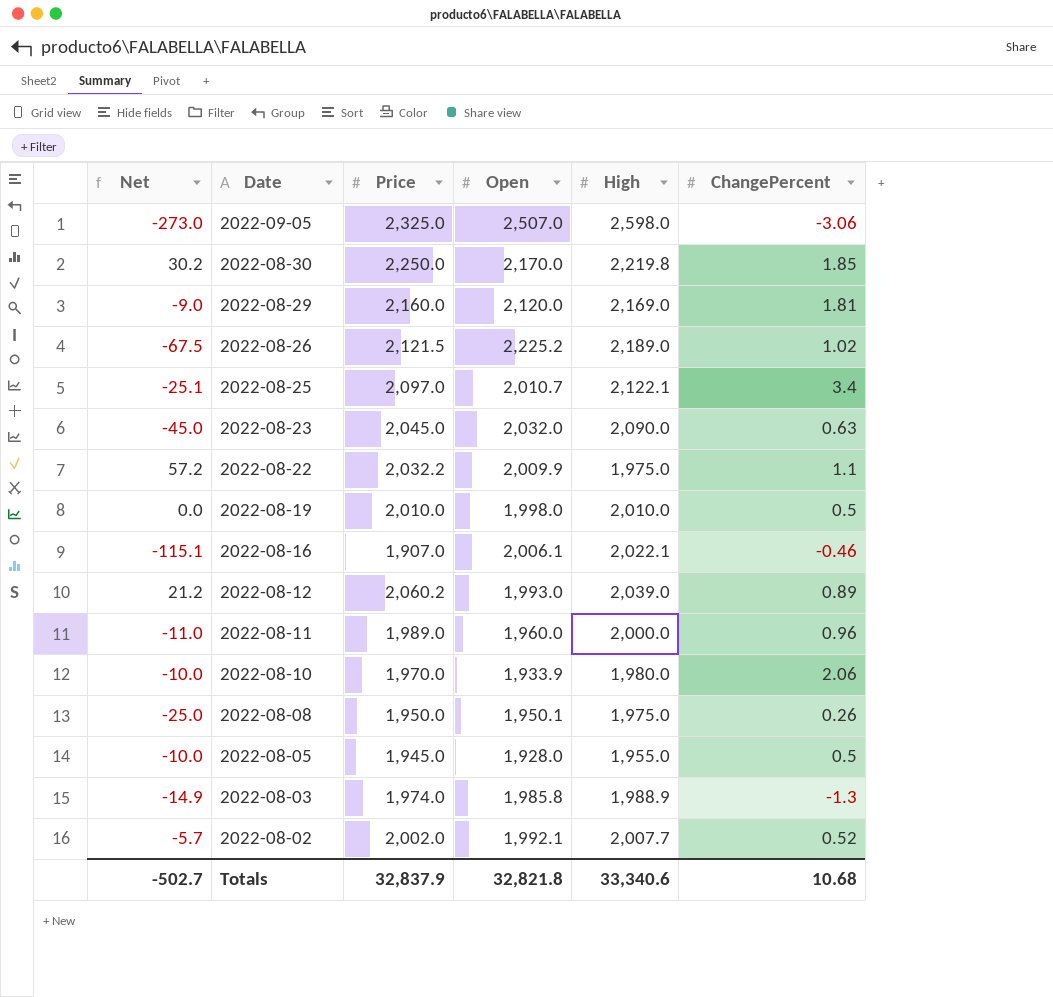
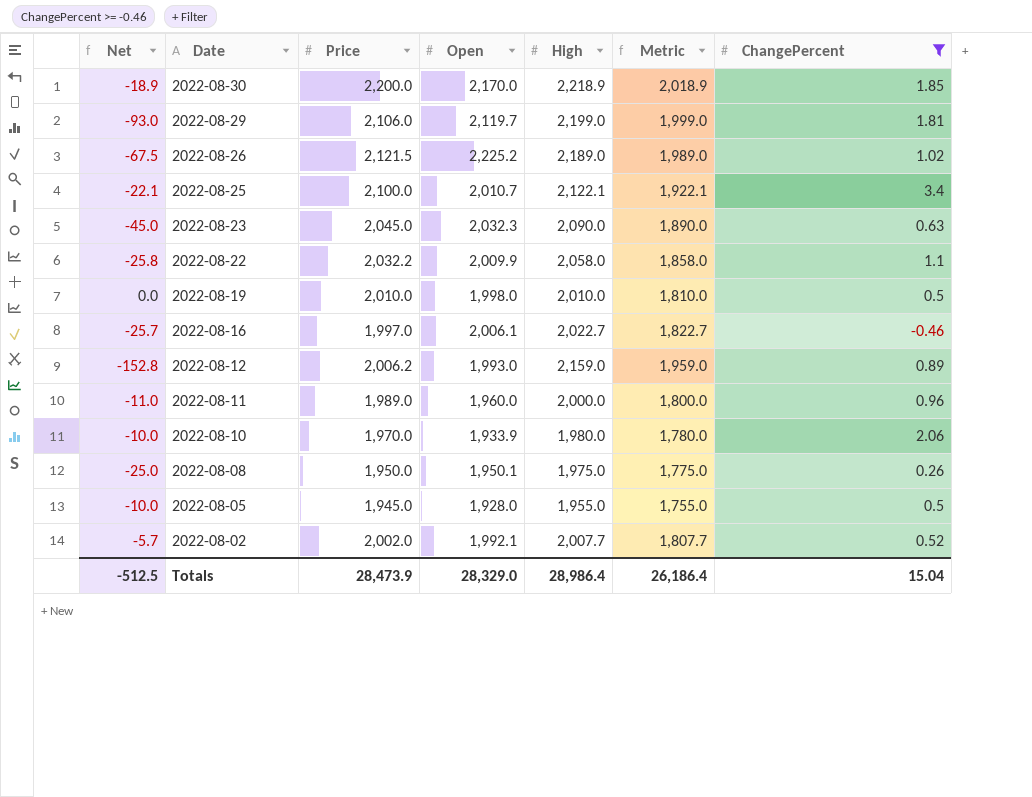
filter: none -> ChangePercent >= -0.46
column Metric | formula: none -> [High] - 200
2022-08-30 | Net: 30.2 -> -18.9
2022-08-30 | Price: 2,250.0 -> 2,200.0
2022-08-30 | High: 2,219.8 -> 2,218.9
2022-08-29 | Net: -9.0 -> -93.0
2022-08-29 | Price: 2,160.0 -> 2,106.0
2022-08-29 | Open: 2,120.0 -> 2,119.7
2022-08-29 | High: 2,169.0 -> 2,199.0
2022-08-25 | Net: -25.1 -> -22.1
2022-08-25 | Price: 2,097.0 -> 2,100.0
2022-08-23 | Open: 2,032.0 -> 2,032.3
2022-08-22 | Net: 57.2 -> -25.8
2022-08-22 | High: 1,975.0 -> 2,058.0
2022-08-16 | Net: -115.1 -> -25.7
2022-08-16 | Price: 1,907.0 -> 1,997.0
2022-08-16 | High: 2,022.1 -> 2,022.7
2022-08-12 | Net: 21.2 -> -152.8
2022-08-12 | Price: 2,060.2 -> 2,006.2
2022-08-12 | High: 2,039.0 -> 2,159.0
Totals | Net: -502.7 -> -512.5
Totals | Price: 32,837.9 -> 28,473.9
Totals | Open: 32,821.8 -> 28,329.0
Totals | High: 33,340.6 -> 28,986.4
Totals | ChangePercent: 10.68 -> 15.04

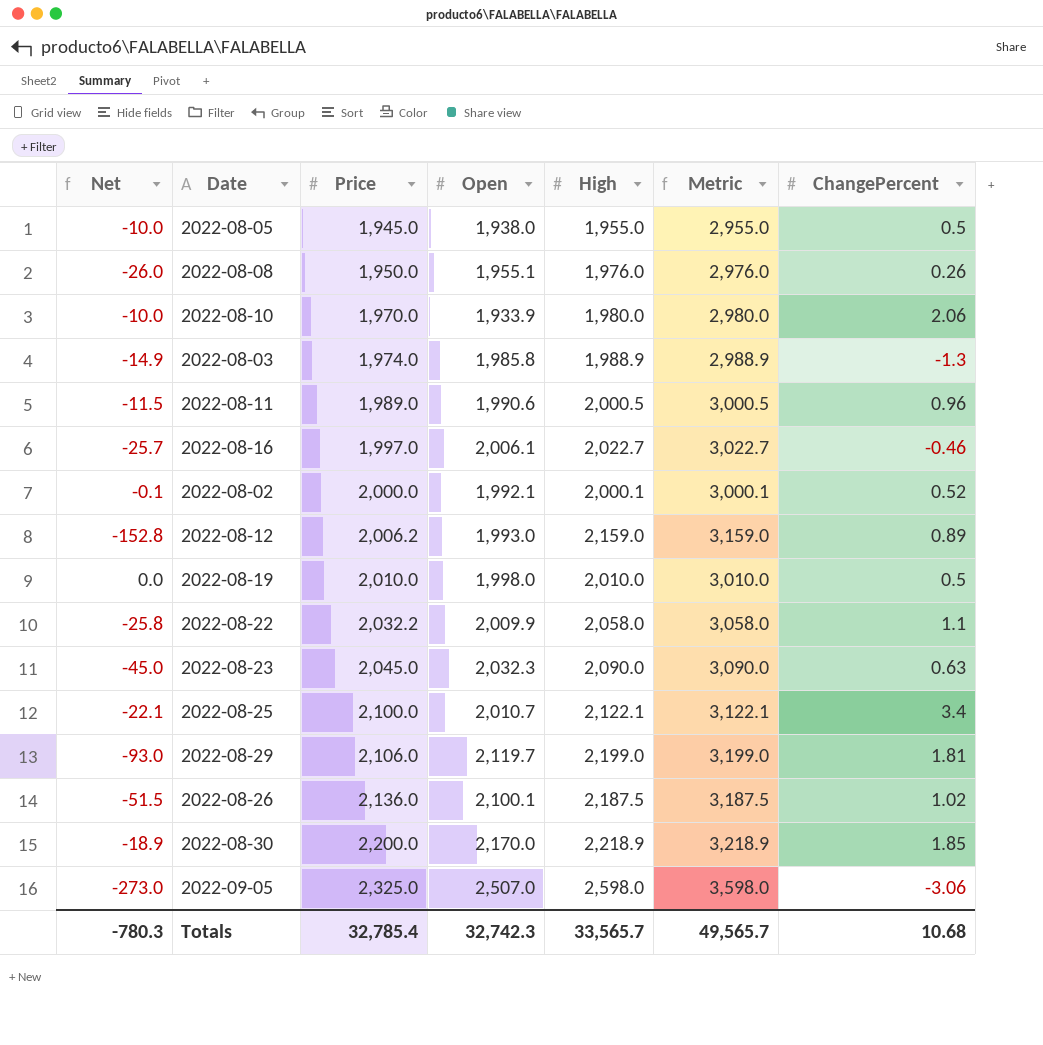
filter: ChangePercent >= -0.46 -> none
row order: Date descending -> Price ascending
column Metric | formula: [High] - 200 -> [High] + 1000
2022-08-05 | Open: 1,928.0 -> 1,938.0
2022-08-08 | Net: -25.0 -> -26.0
2022-08-08 | Open: 1,950.1 -> 1,955.1
2022-08-08 | High: 1,975.0 -> 1,976.0
2022-08-11 | Net: -11.0 -> -11.5
2022-08-11 | Open: 1,960.0 -> 1,990.6
2022-08-11 | High: 2,000.0 -> 2,000.5
2022-08-02 | Net: -5.7 -> -0.1
2022-08-02 | Price: 2,002.0 -> 2,000.0
2022-08-02 | High: 2,007.7 -> 2,000.1
2022-08-26 | Net: -67.5 -> -51.5
2022-08-26 | Price: 2,121.5 -> 2,136.0
2022-08-26 | Open: 2,225.2 -> 2,100.1
2022-08-26 | High: 2,189.0 -> 2,187.5
Totals | Net: -512.5 -> -780.3
Totals | Price: 28,473.9 -> 32,785.4
Totals | Open: 28,329.0 -> 32,742.3
Totals | High: 28,986.4 -> 33,565.7
Totals | Metric: 26,186.4 -> 49,565.7
Totals | ChangePercent: 15.04 -> 10.68

